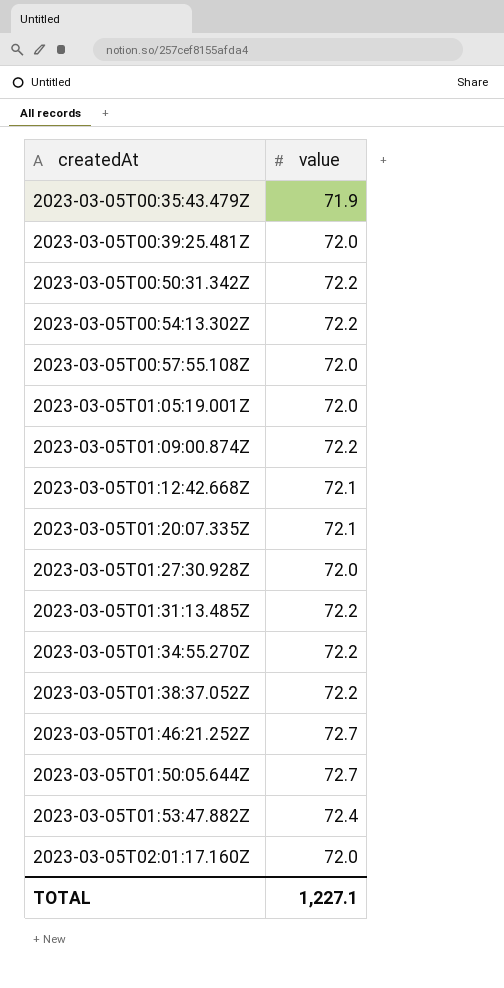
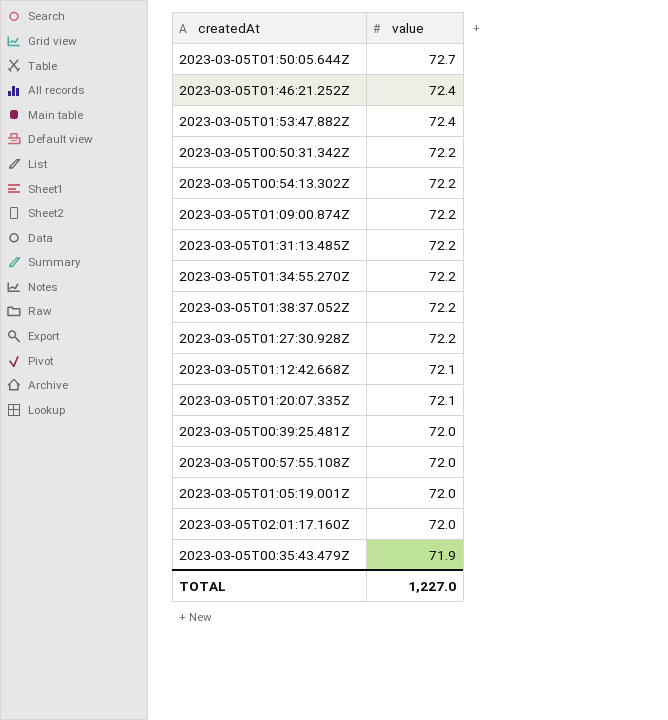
row order: createdAt ascending -> value descending
2023-03-05T01:46:21.252Z | value: 72.7 -> 72.4
2023-03-05T01:27:30.928Z | value: 72.0 -> 72.2
TOTAL | value: 1,227.1 -> 1,227.0

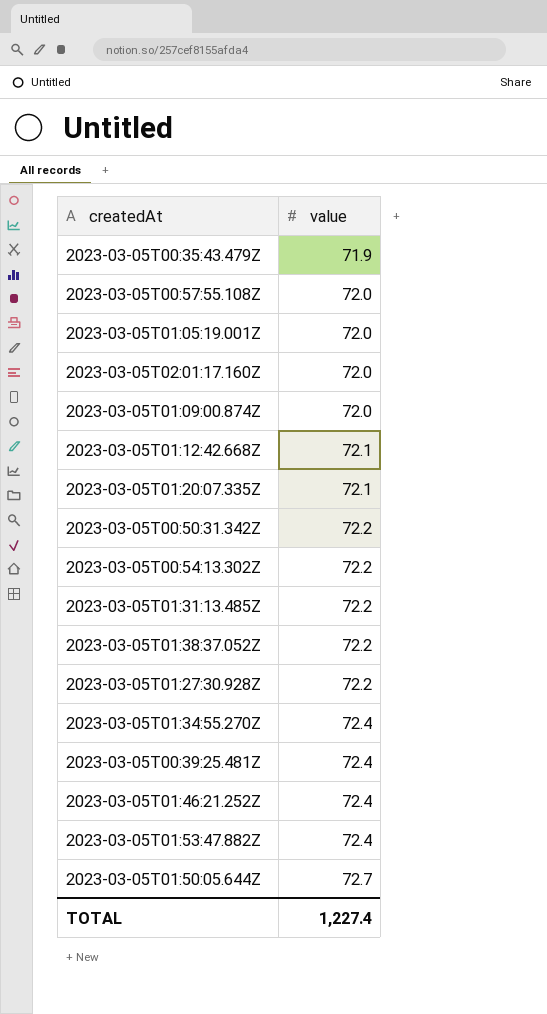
row order: value descending -> value ascending
2023-03-05T01:09:00.874Z | value: 72.2 -> 72.0
2023-03-05T01:34:55.270Z | value: 72.2 -> 72.4
2023-03-05T00:39:25.481Z | value: 72.0 -> 72.4
TOTAL | value: 1,227.0 -> 1,227.4

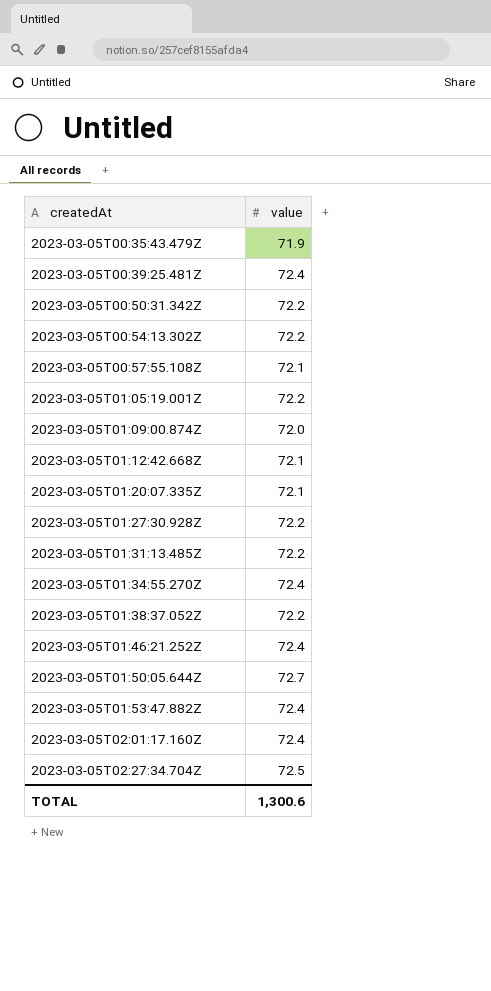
row order: value ascending -> createdAt ascending
2023-03-05T00:57:55.108Z | value: 72.0 -> 72.1
2023-03-05T01:05:19.001Z | value: 72.0 -> 72.2
2023-03-05T02:01:17.160Z | value: 72.0 -> 72.4
row 2023-03-05T02:27:34.704Z: none -> 72.5
TOTAL | value: 1,227.4 -> 1,300.6

